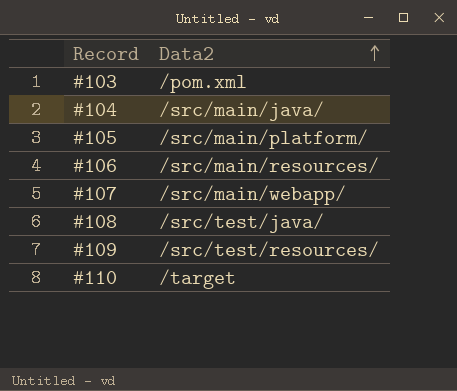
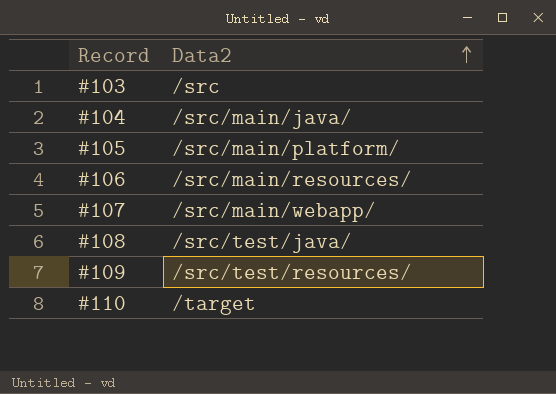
#103 | Data2: /pom.xml -> /src

